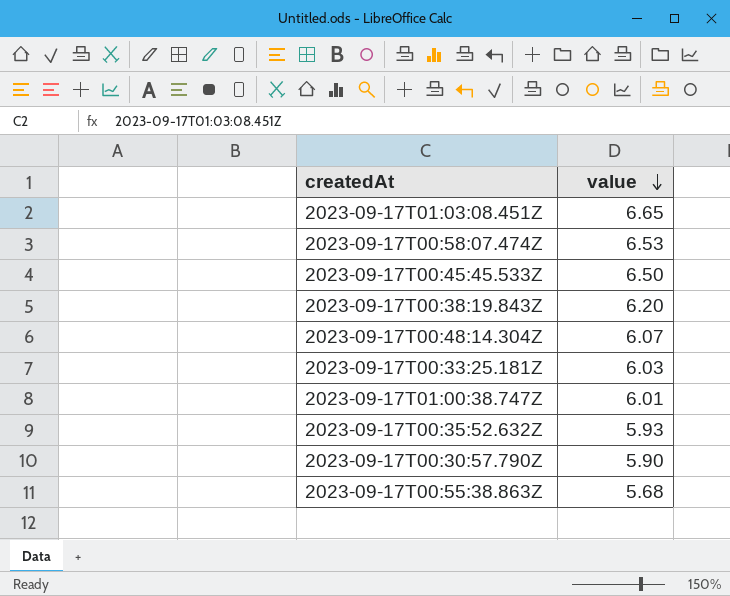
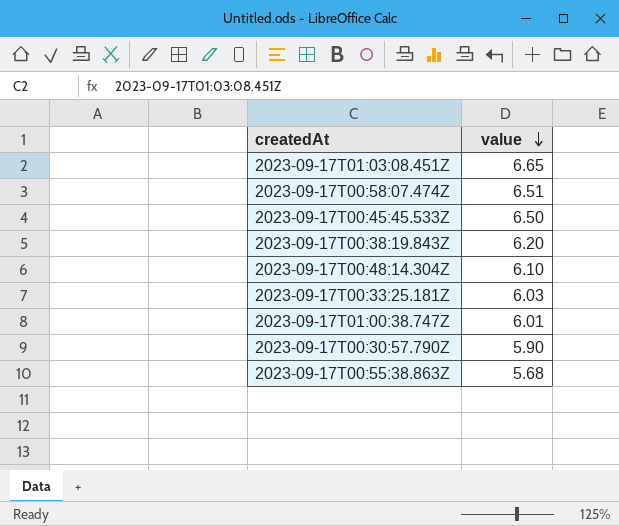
row 2023-09-17T00:35:52.632Z: 5.93 -> none
2023-09-17T00:58:07.474Z | value: 6.53 -> 6.51
2023-09-17T00:48:14.304Z | value: 6.07 -> 6.10

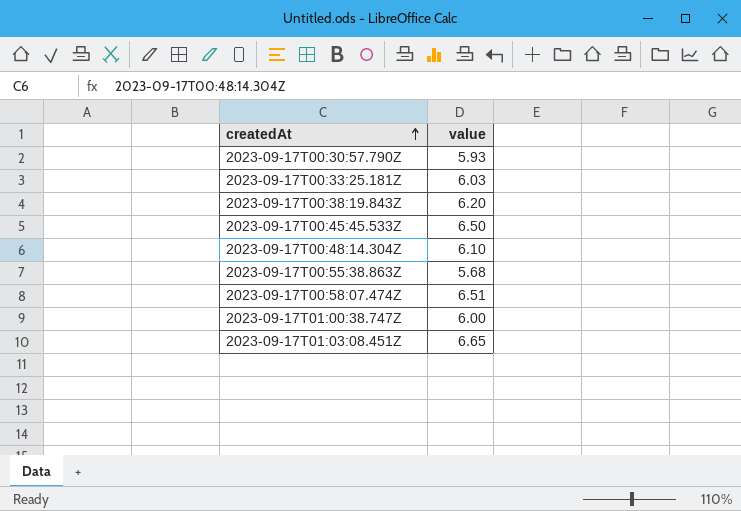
row order: value descending -> createdAt ascending
2023-09-17T00:30:57.790Z | value: 5.90 -> 5.93
2023-09-17T01:00:38.747Z | value: 6.01 -> 6.00

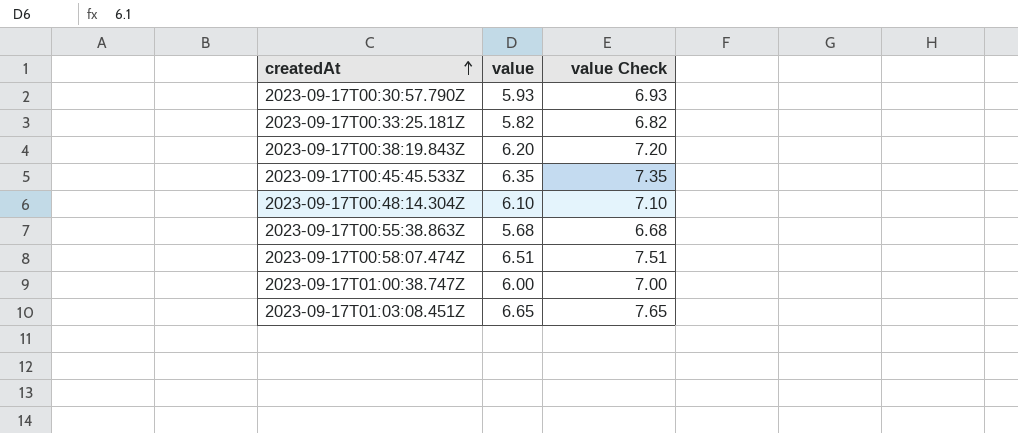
column value Check | formula: none -> [value] + 1
2023-09-17T00:33:25.181Z | value: 6.03 -> 5.82
2023-09-17T00:45:45.533Z | value: 6.50 -> 6.35

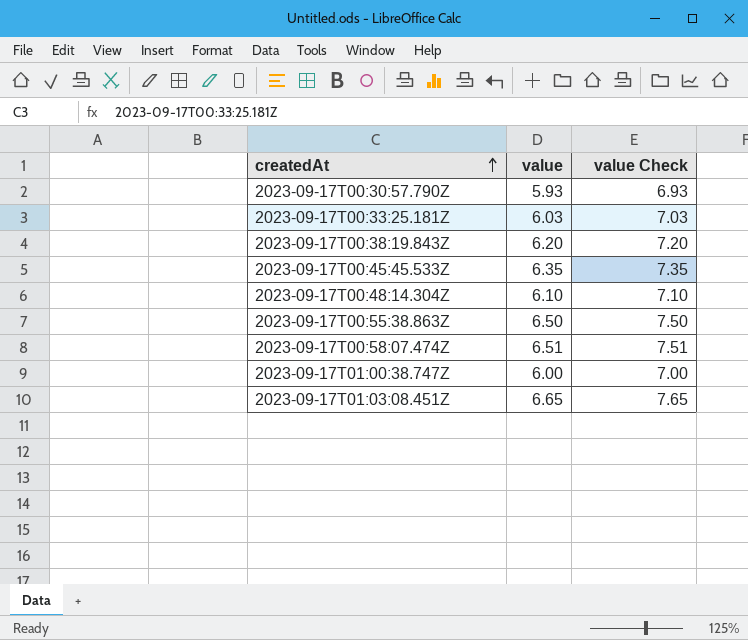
2023-09-17T00:33:25.181Z | value: 5.82 -> 6.03
2023-09-17T00:33:25.181Z | value Check: 6.82 -> 7.03
2023-09-17T00:55:38.863Z | value: 5.68 -> 6.50
2023-09-17T00:55:38.863Z | value Check: 6.68 -> 7.50

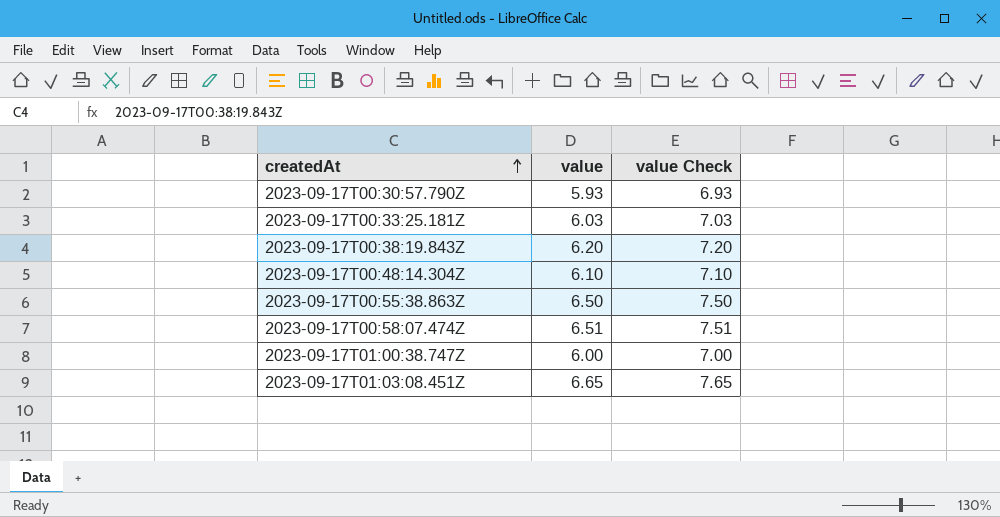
row 2023-09-17T00:45:45.533Z: 6.35 | 7.35 -> none

